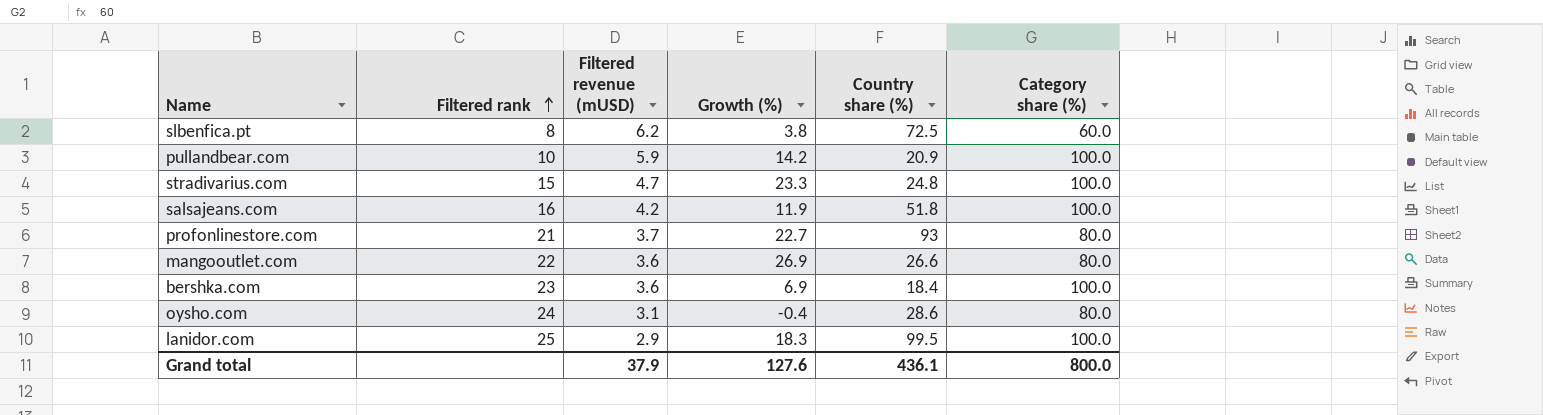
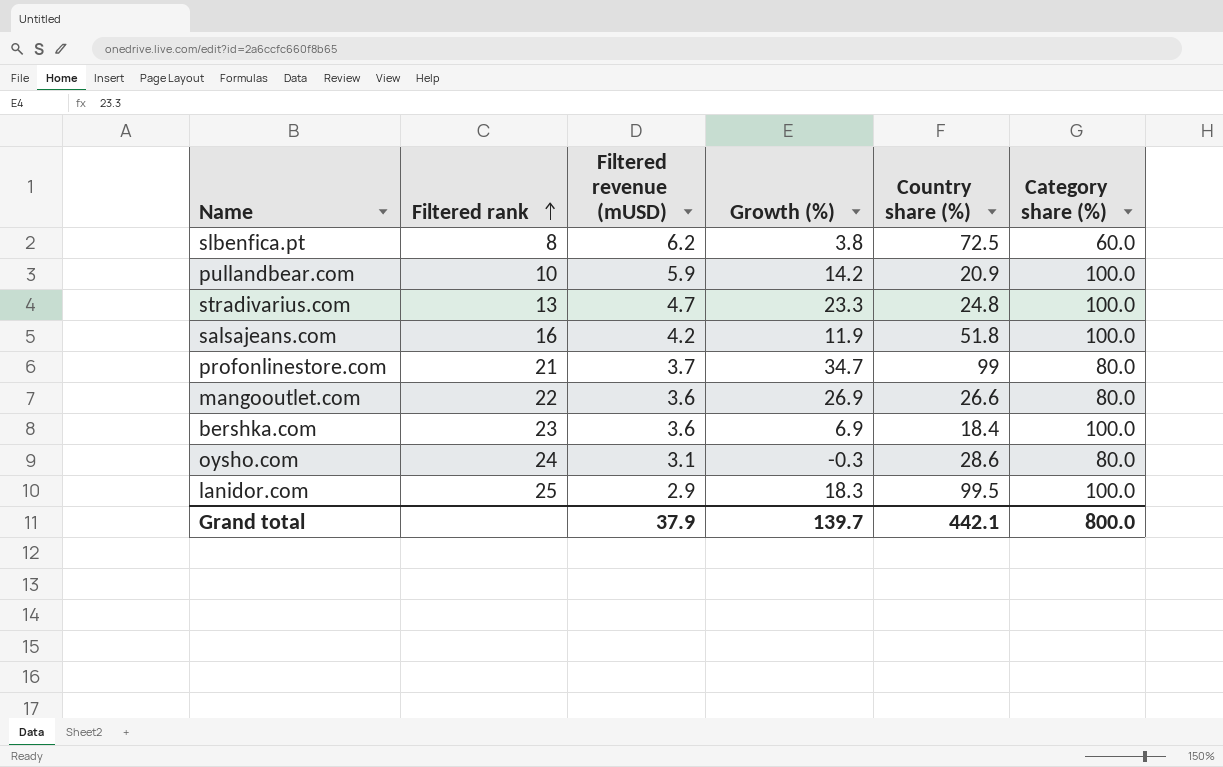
stradivarius.com | Filtered rank: 15 -> 13
profonlinestore.com | Growth (%): 22.7 -> 34.7
profonlinestore.com | Country share (%): 93 -> 99
oysho.com | Growth (%): -0.4 -> -0.3
Grand total | Growth (%): 127.6 -> 139.7
Grand total | Country share (%): 436.1 -> 442.1

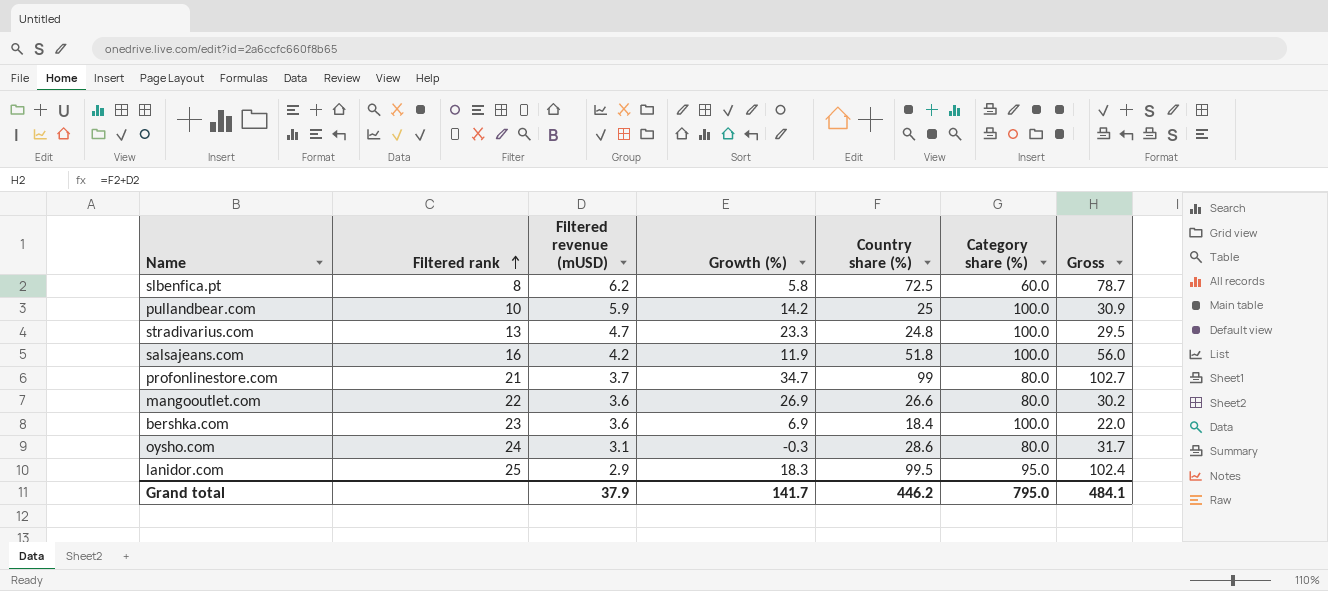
column Gross | formula: none -> [Filtered revenue (mUSD)] + [Country share (%)]
slbenfica.pt | Growth (%): 3.8 -> 5.8
pullandbear.com | Country share (%): 20.9 -> 25
lanidor.com | Category share (%): 100.0 -> 95.0
Grand total | Growth (%): 139.7 -> 141.7
Grand total | Country share (%): 442.1 -> 446.2
Grand total | Category share (%): 800.0 -> 795.0

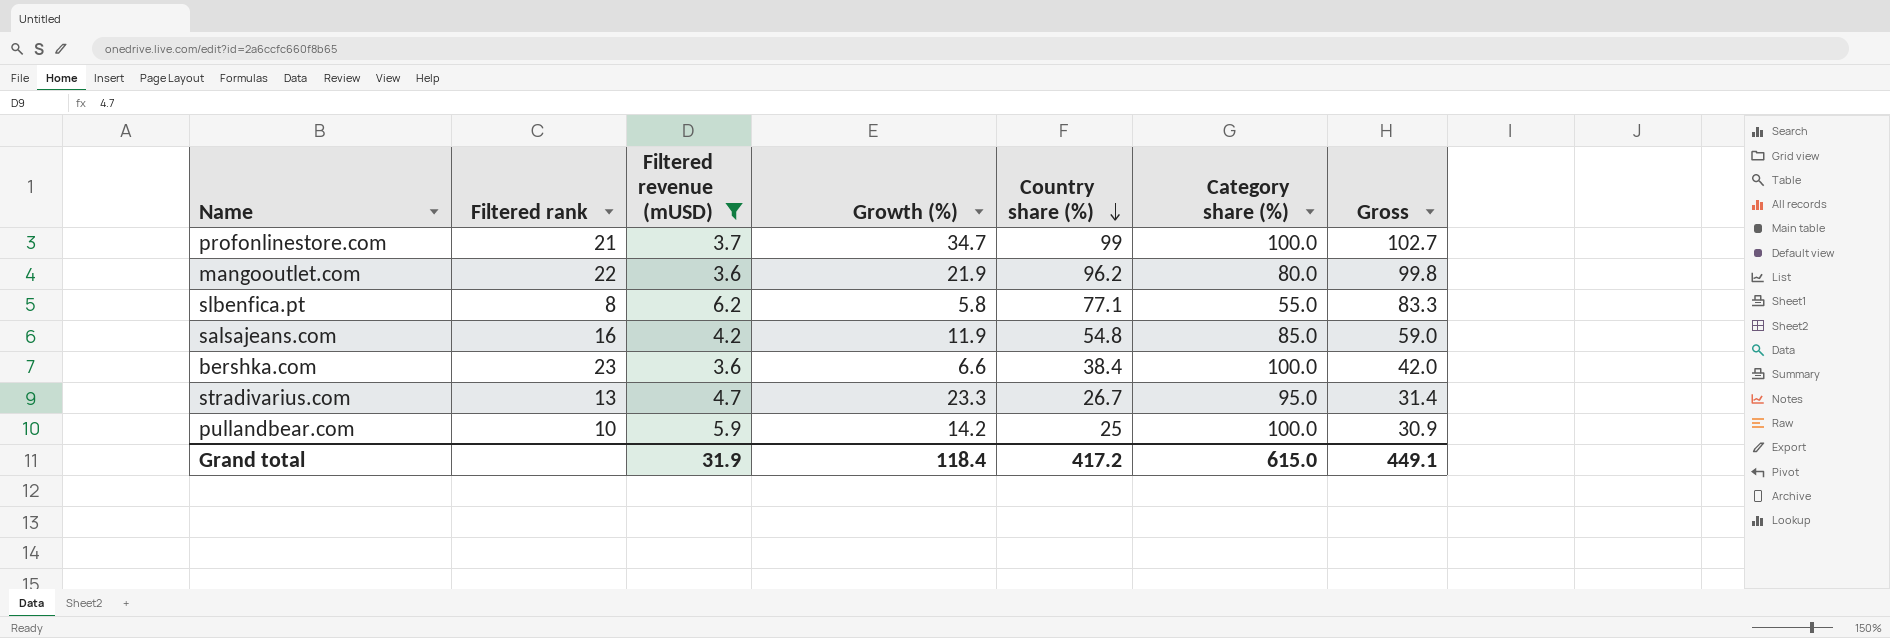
filter: none -> Filtered revenue (mUSD) >= 3.6
row order: Filtered rank ascending -> Country share (%) descending
profonlinestore.com | Category share (%): 80.0 -> 100.0
mangooutlet.com | Growth (%): 26.9 -> 21.9
mangooutlet.com | Country share (%): 26.6 -> 96.2
mangooutlet.com | Gross: 30.2 -> 99.8
slbenfica.pt | Country share (%): 72.5 -> 77.1
slbenfica.pt | Category share (%): 60.0 -> 55.0
slbenfica.pt | Gross: 78.7 -> 83.3
salsajeans.com | Country share (%): 51.8 -> 54.8
salsajeans.com | Category share (%): 100.0 -> 85.0
salsajeans.com | Gross: 56.0 -> 59.0
bershka.com | Growth (%): 6.9 -> 6.6
bershka.com | Country share (%): 18.4 -> 38.4
bershka.com | Gross: 22.0 -> 42.0
stradivarius.com | Country share (%): 24.8 -> 26.7
stradivarius.com | Category share (%): 100.0 -> 95.0
stradivarius.com | Gross: 29.5 -> 31.4
Grand total | Filtered revenue (mUSD): 37.9 -> 31.9
Grand total | Growth (%): 141.7 -> 118.4
Grand total | Country share (%): 446.2 -> 417.2
Grand total | Category share (%): 795.0 -> 615.0
Grand total | Gross: 484.1 -> 449.1

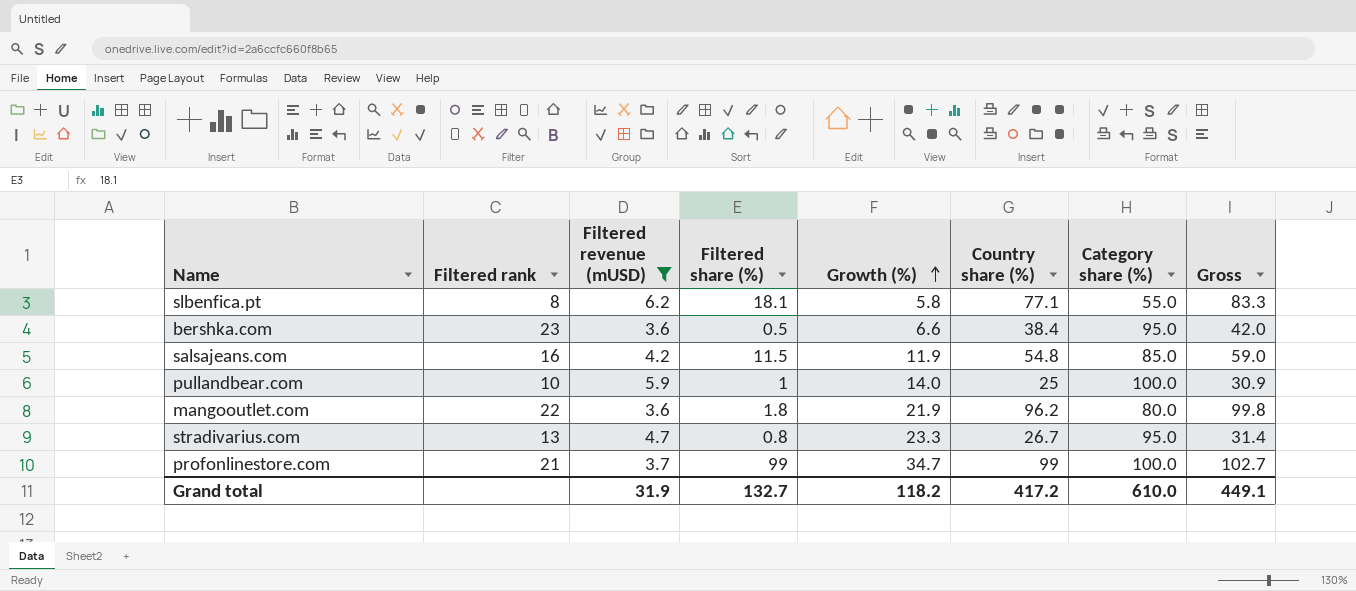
row order: Country share (%) descending -> Growth (%) ascending
column Filtered share (%) | position: none -> 4
bershka.com | Category share (%): 100.0 -> 95.0
pullandbear.com | Growth (%): 14.2 -> 14.0
Grand total | Growth (%): 118.4 -> 118.2
Grand total | Category share (%): 615.0 -> 610.0

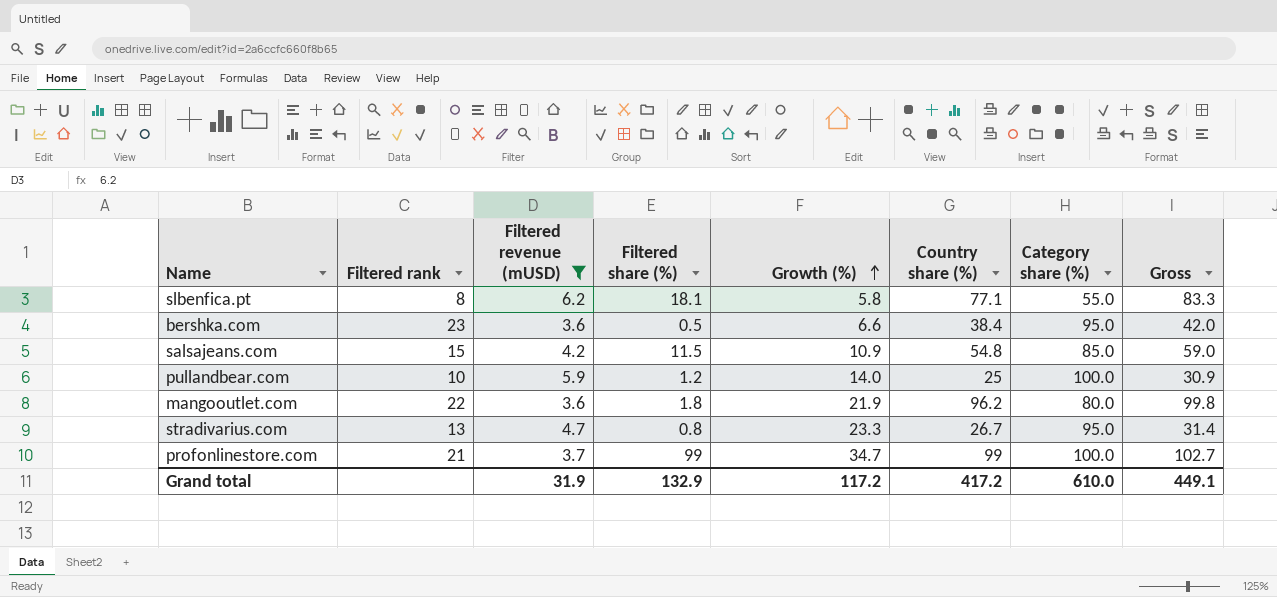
salsajeans.com | Filtered rank: 16 -> 15
salsajeans.com | Growth (%): 11.9 -> 10.9
pullandbear.com | Filtered share (%): 1 -> 1.2
Grand total | Filtered share (%): 132.7 -> 132.9
Grand total | Growth (%): 118.2 -> 117.2

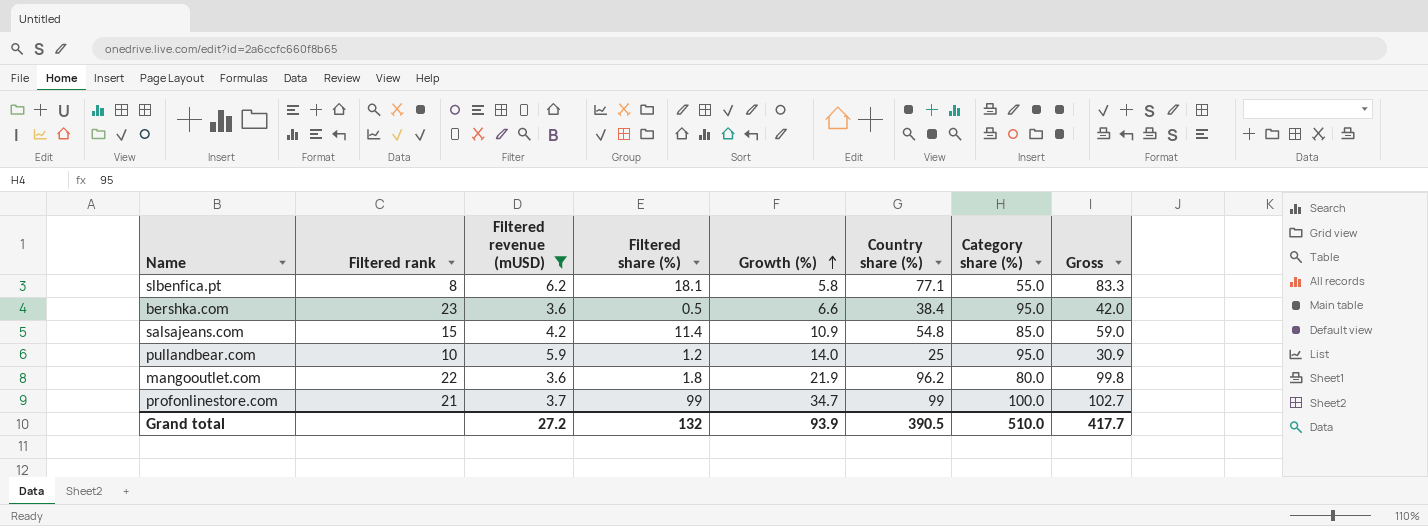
row stradivarius.com: 13 | 4.7 | 0.8 | 23.3 | 26.7 | 95.0 | 31.4 -> none
salsajeans.com | Filtered share (%): 11.5 -> 11.4
pullandbear.com | Category share (%): 100.0 -> 95.0
Grand total | Filtered revenue (mUSD): 31.9 -> 27.2
Grand total | Filtered share (%): 132.9 -> 132
Grand total | Growth (%): 117.2 -> 93.9
Grand total | Country share (%): 417.2 -> 390.5
Grand total | Category share (%): 610.0 -> 510.0
Grand total | Gross: 449.1 -> 417.7

